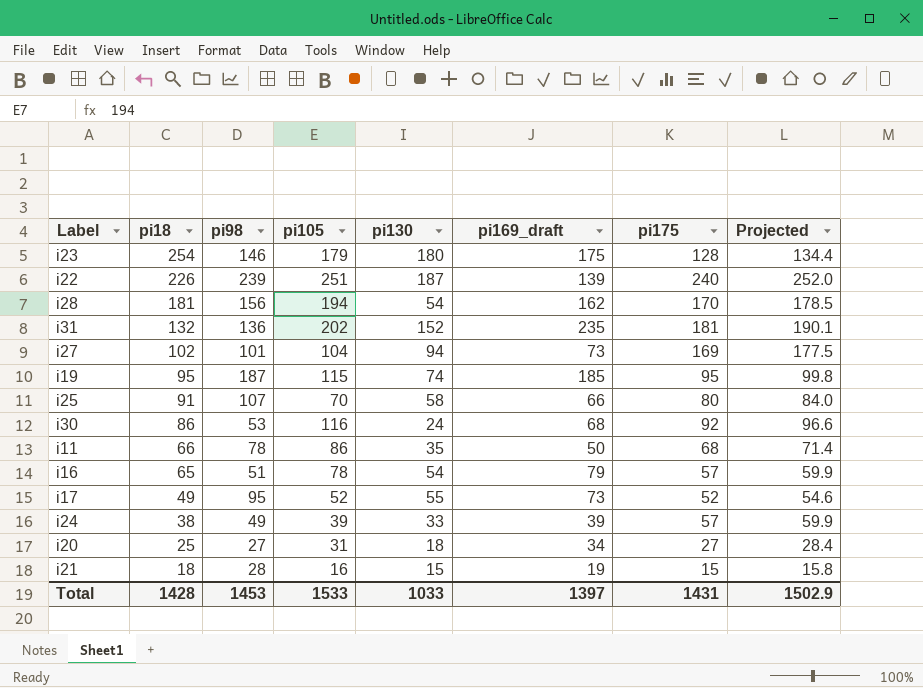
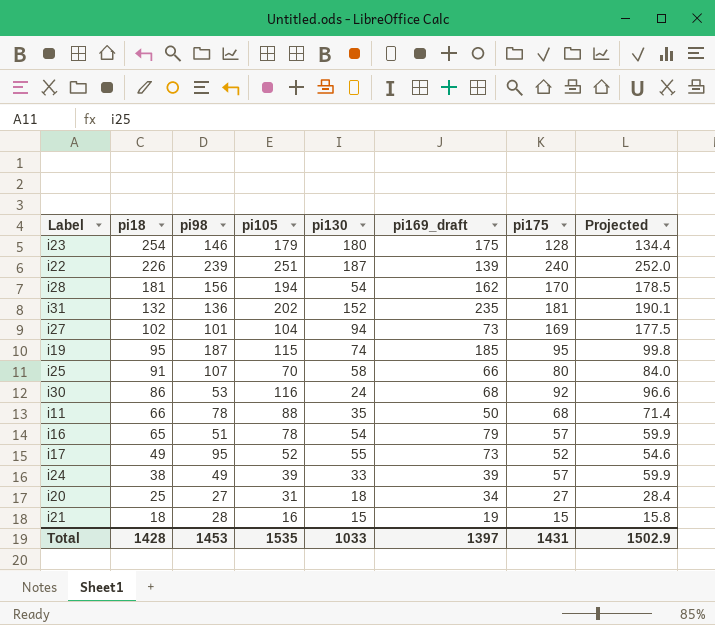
i11 | pi105: 86 -> 88
Total | pi105: 1533 -> 1535

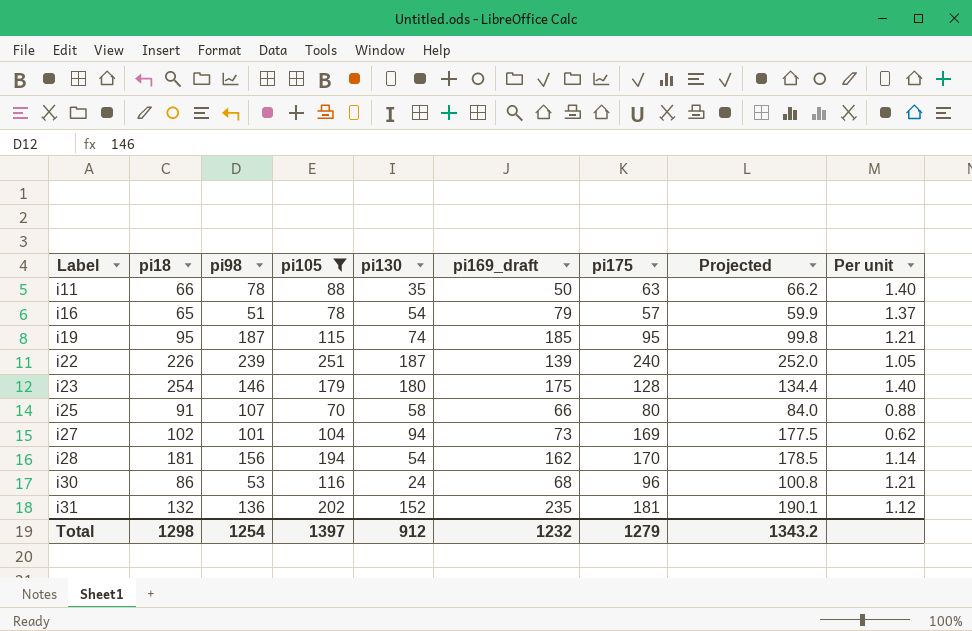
filter: none -> pi105 >= 70
row order: pi18 descending -> Label ascending
column Per unit | formula: none -> [pi105] / [pi175]
i11 | pi175: 68 -> 63
i11 | Projected: 71.4 -> 66.2
i30 | pi175: 92 -> 96
i30 | Projected: 96.6 -> 100.8
Total | pi18: 1428 -> 1298
Total | pi98: 1453 -> 1254
Total | pi105: 1535 -> 1397
Total | pi130: 1033 -> 912
Total | pi169_draft: 1397 -> 1232
Total | pi175: 1431 -> 1279
Total | Projected: 1502.9 -> 1343.2

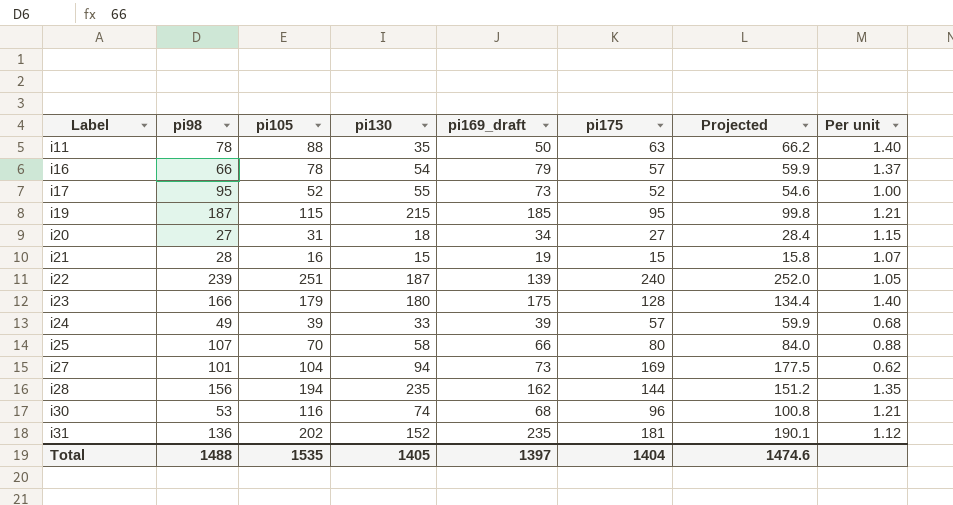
filter: pi105 >= 70 -> none
column pi18 | position: 2 -> none
i16 | pi98: 51 -> 66
i19 | pi130: 74 -> 215
i23 | pi98: 146 -> 166
i28 | pi130: 54 -> 235
i28 | pi175: 170 -> 144
i28 | Projected: 178.5 -> 151.2
i28 | Per unit: 1.14 -> 1.35
i30 | pi130: 24 -> 74
Total | pi98: 1254 -> 1488
Total | pi105: 1397 -> 1535
Total | pi130: 912 -> 1405
Total | pi169_draft: 1232 -> 1397
Total | pi175: 1279 -> 1404
Total | Projected: 1343.2 -> 1474.6

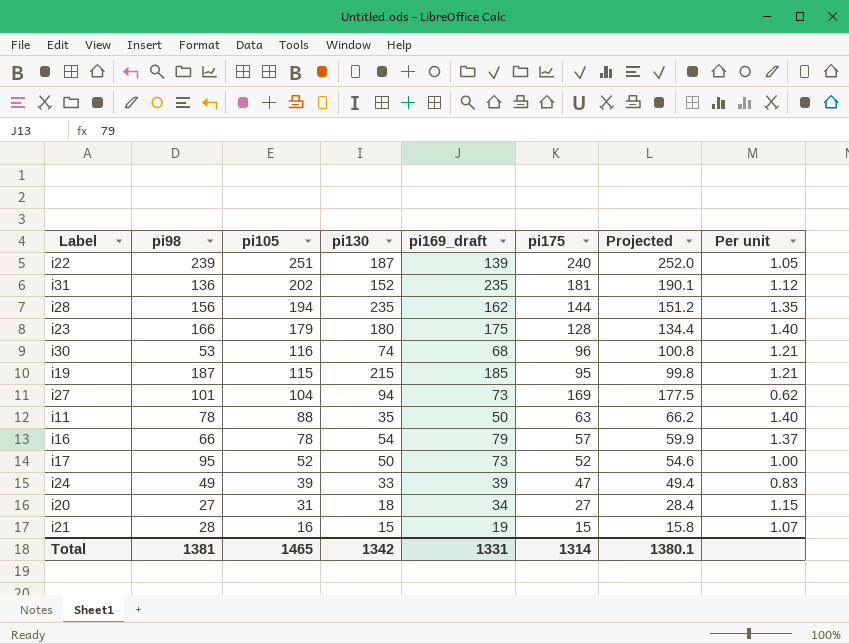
row order: Label ascending -> pi105 descending
row i25: 107 | 70 | 58 | 66 | 80 | 84.0 | 0.88 -> none
i17 | pi130: 55 -> 50
i24 | pi175: 57 -> 47
i24 | Projected: 59.9 -> 49.4
i24 | Per unit: 0.68 -> 0.83
Total | pi98: 1488 -> 1381
Total | pi105: 1535 -> 1465
Total | pi130: 1405 -> 1342
Total | pi169_draft: 1397 -> 1331
Total | pi175: 1404 -> 1314
Total | Projected: 1474.6 -> 1380.1

